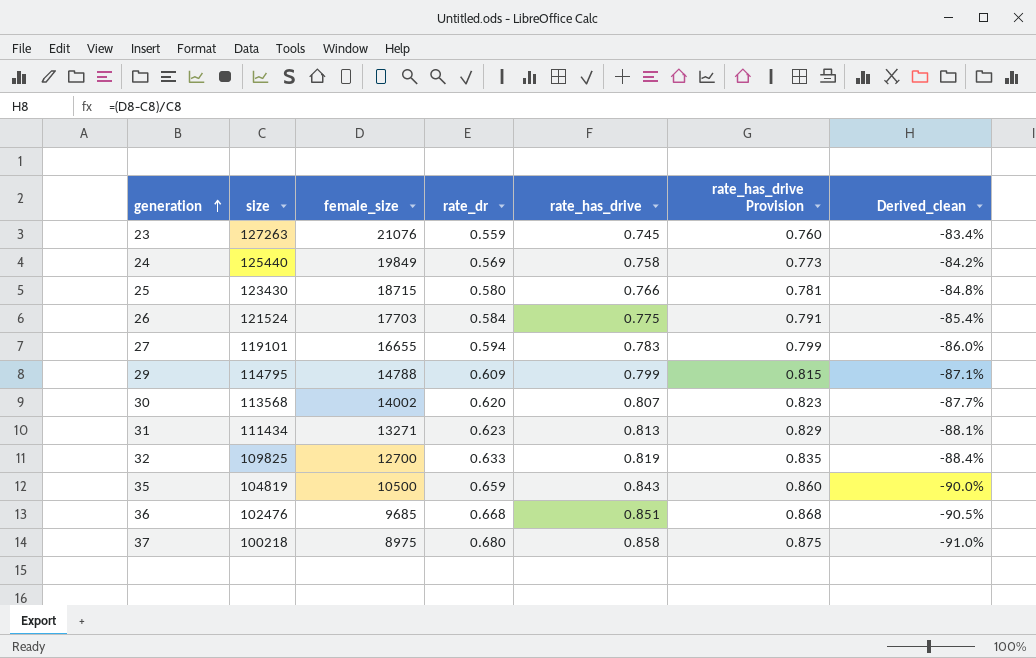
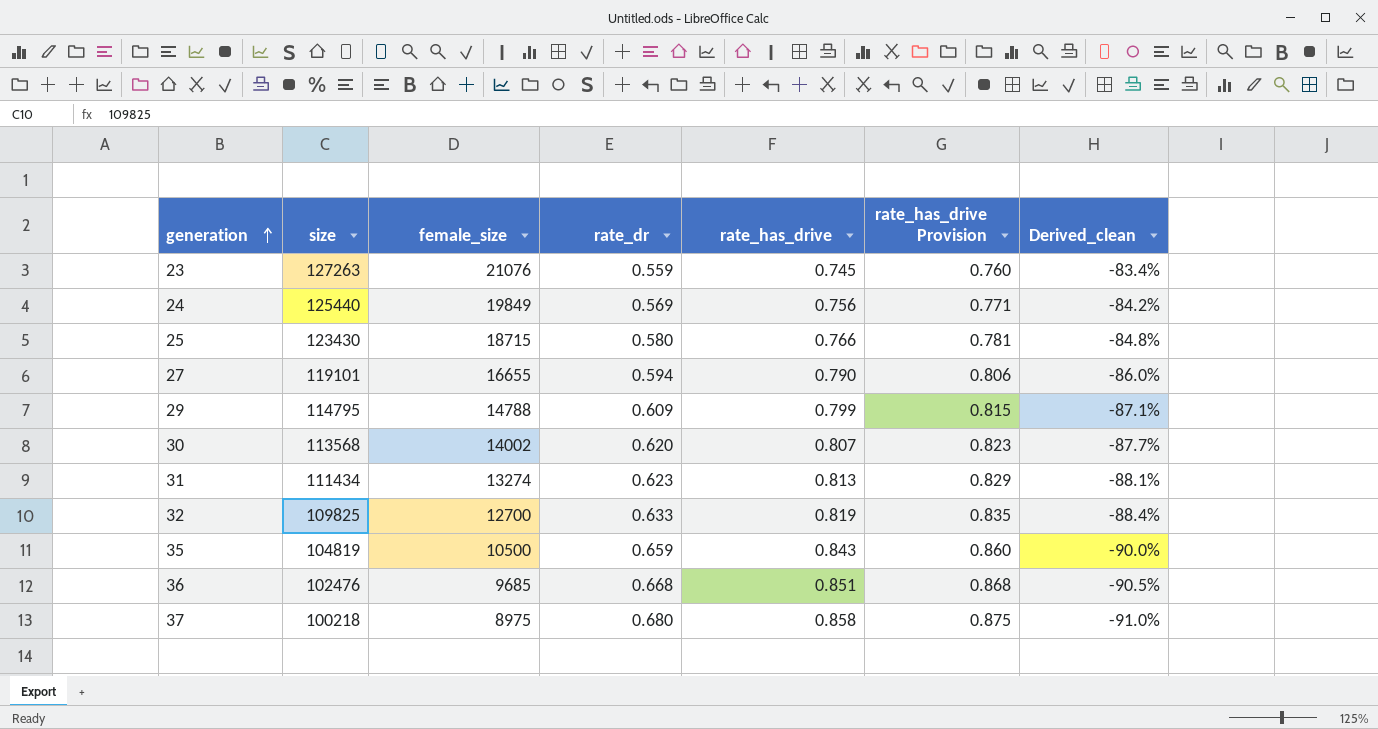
row 26: 121524 | 17703 | 0.584 | 0.775 | 0.791 | -85.4% -> none
24 | rate_has_drive: 0.758 -> 0.756
24 | rate_has_drive Provision: 0.773 -> 0.771
27 | rate_has_drive: 0.783 -> 0.790
27 | rate_has_drive Provision: 0.799 -> 0.806
31 | female_size: 13271 -> 13274

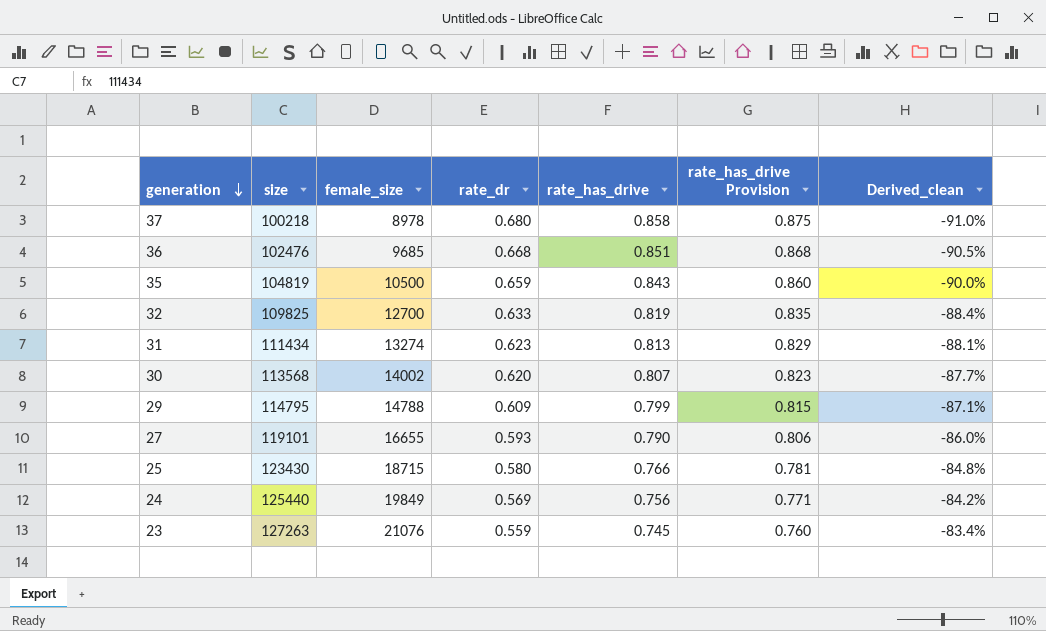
row order: generation ascending -> generation descending
37 | female_size: 8975 -> 8978
27 | rate_dr: 0.594 -> 0.593

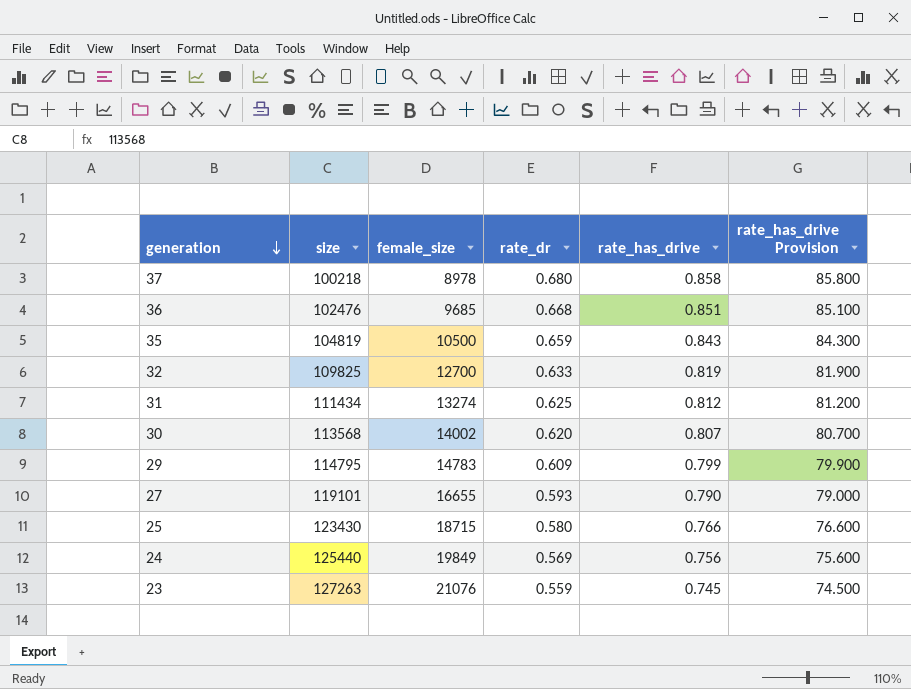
column Derived_clean | formula: ([female_size] - [size]) / [size] -> none
column rate_has_drive Provision | formula: [rate_has_drive] * 1.02 -> [rate_has_drive] * 100
31 | rate_dr: 0.623 -> 0.625
31 | rate_has_drive: 0.813 -> 0.812
29 | female_size: 14788 -> 14783

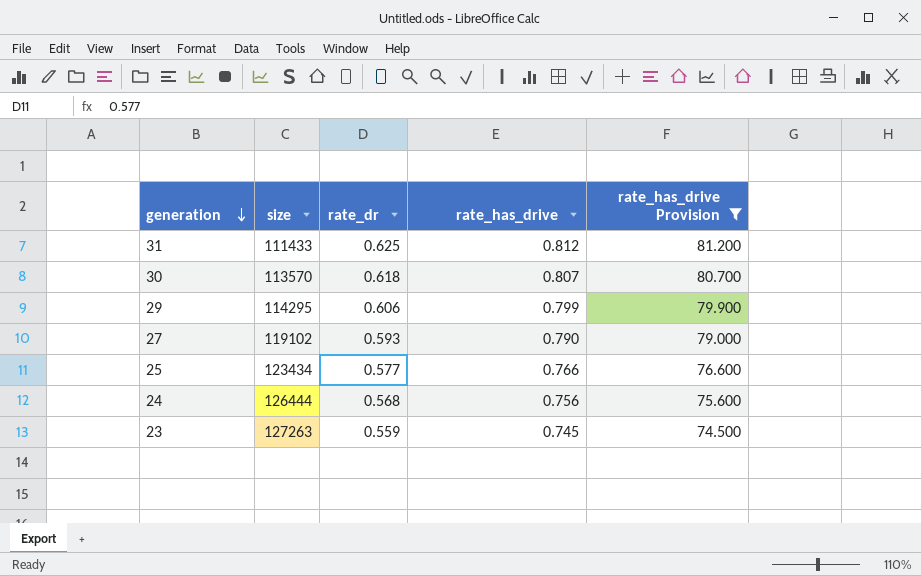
filter: none -> rate_has_drive Provision <= 81.200
column female_size | position: 3 -> none
31 | size: 111434 -> 111433
30 | size: 113568 -> 113570
30 | rate_dr: 0.620 -> 0.618
29 | size: 114795 -> 114295
29 | rate_dr: 0.609 -> 0.606
27 | size: 119101 -> 119102
25 | size: 123430 -> 123434
25 | rate_dr: 0.580 -> 0.577
24 | size: 125440 -> 126444
24 | rate_dr: 0.569 -> 0.568

